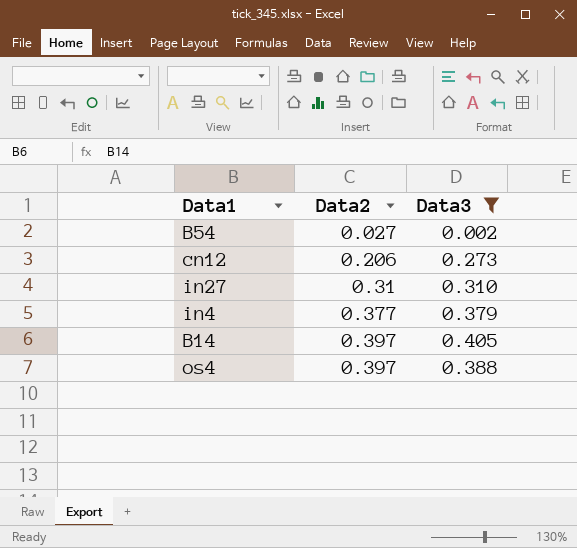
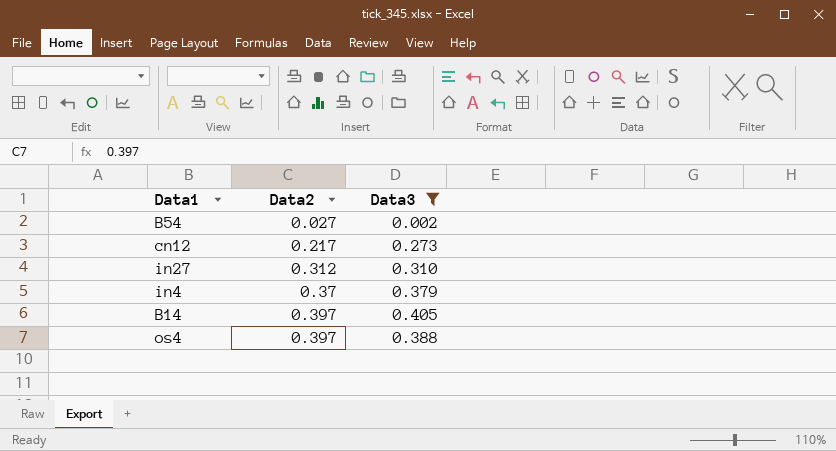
cn12 | Data2: 0.206 -> 0.217
in27 | Data2: 0.31 -> 0.312
in4 | Data2: 0.377 -> 0.37

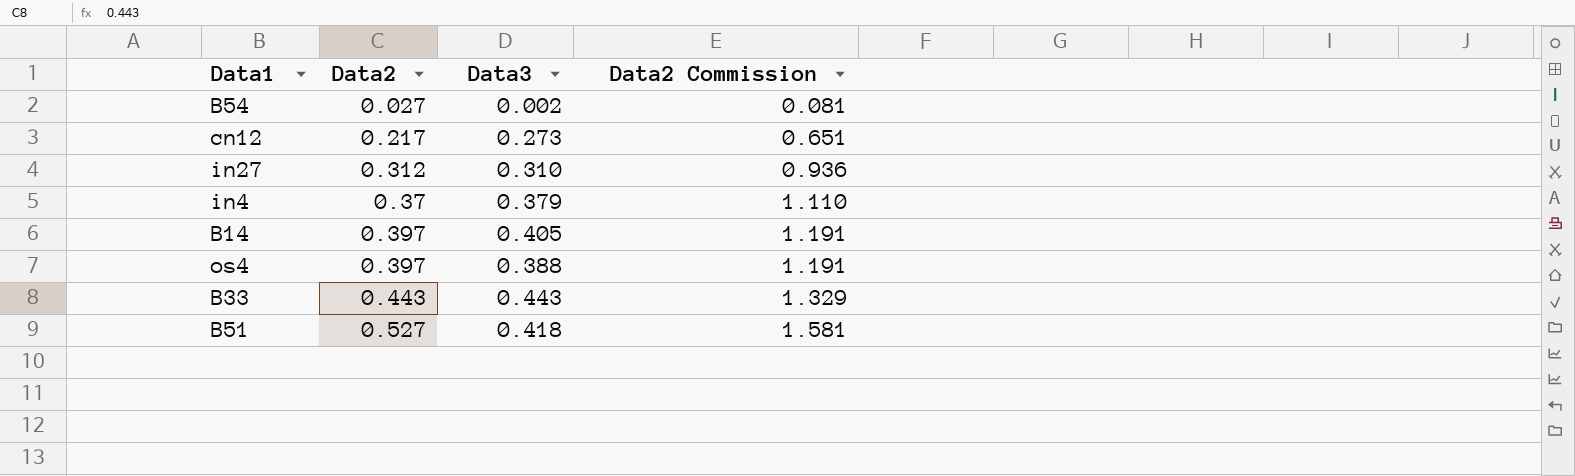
filter: Data3 <= 0.405 -> none
column Data2 Commission | formula: none -> [Data2] * 3

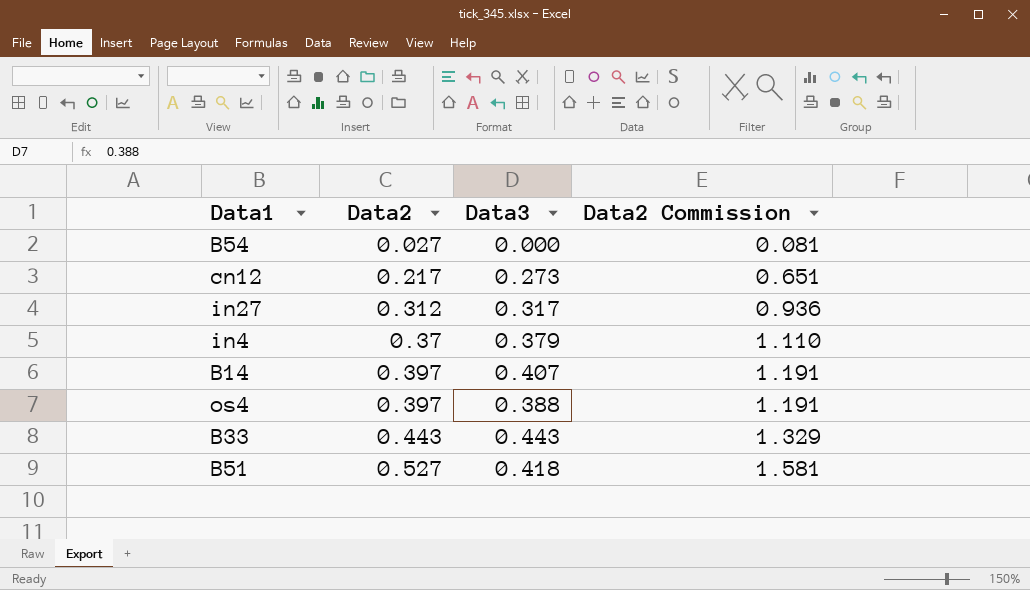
B54 | Data3: 0.002 -> 0.000
in27 | Data3: 0.310 -> 0.317
B14 | Data3: 0.405 -> 0.407

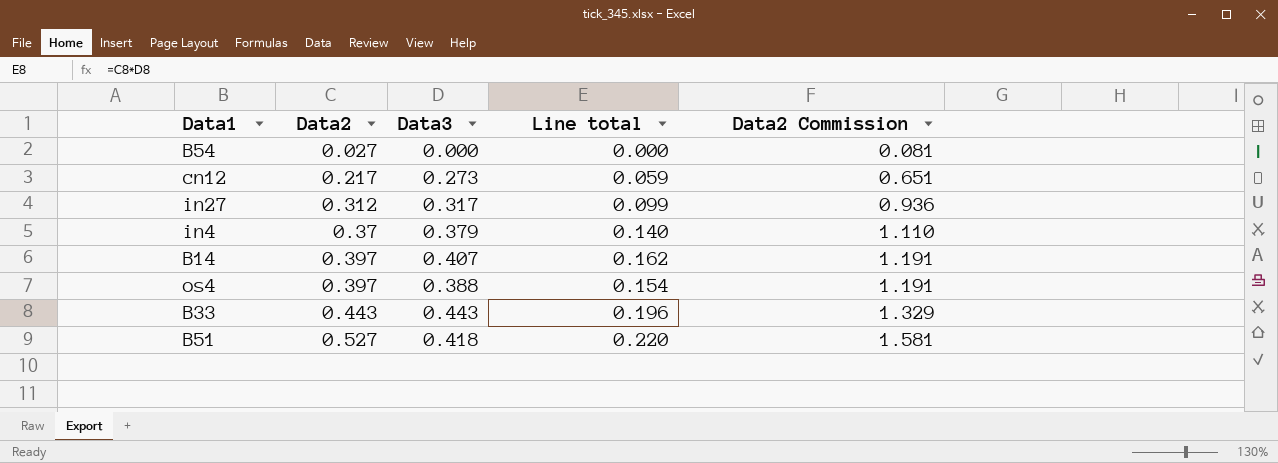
column Line total | formula: none -> [Data2] * [Data3]

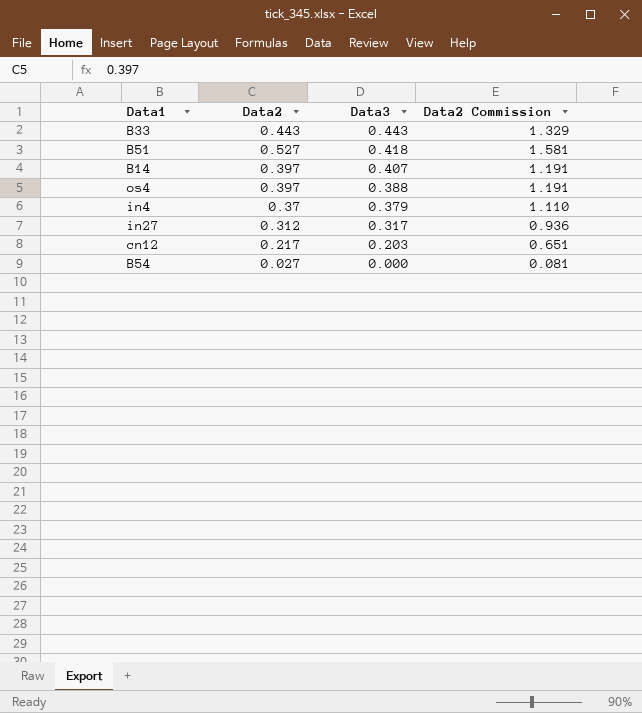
row order: Data2 ascending -> Data3 descending
column Line total | formula: [Data2] * [Data3] -> none
cn12 | Data3: 0.273 -> 0.203

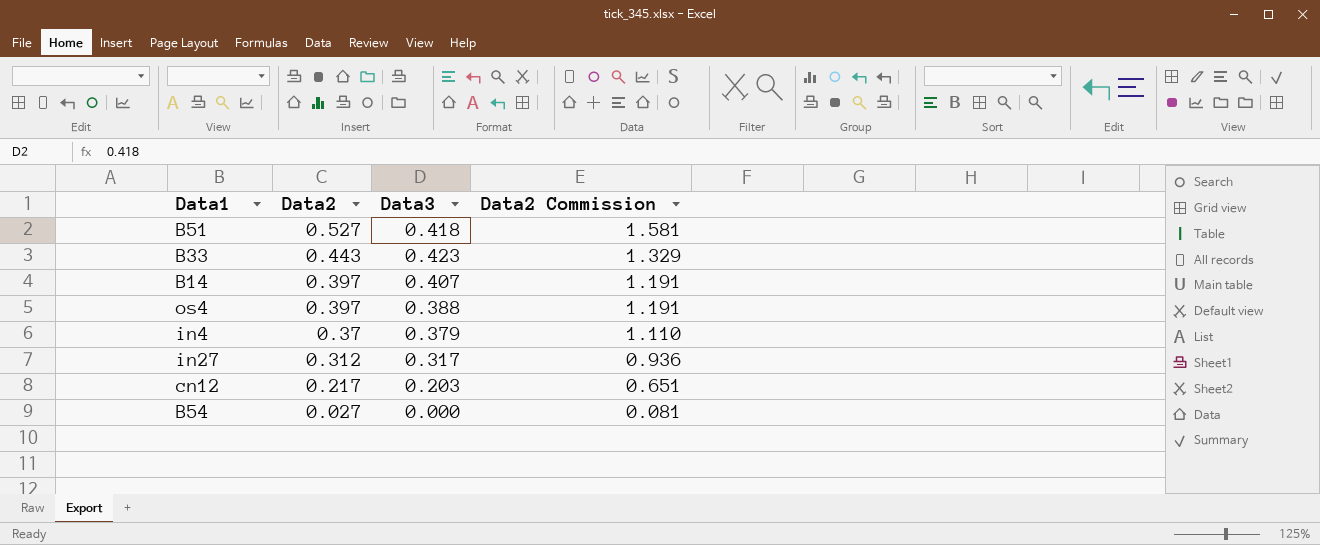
row order: Data3 descending -> Data2 descending
B33 | Data3: 0.443 -> 0.423

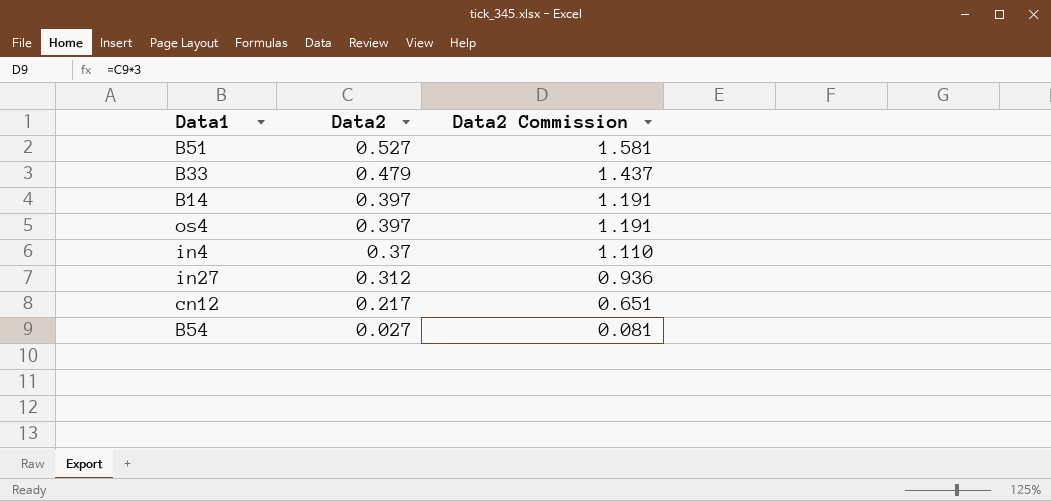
column Data3 | position: 3 -> none
B33 | Data2: 0.443 -> 0.479
B33 | Data2 Commission: 1.329 -> 1.437

